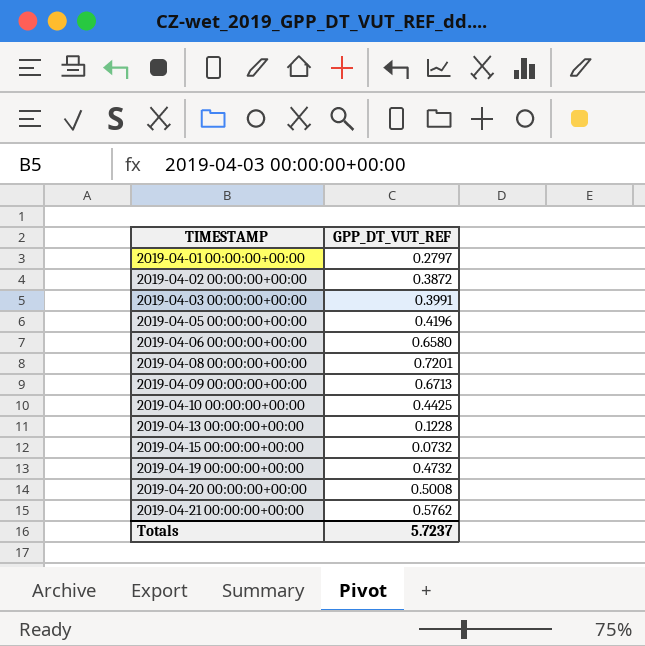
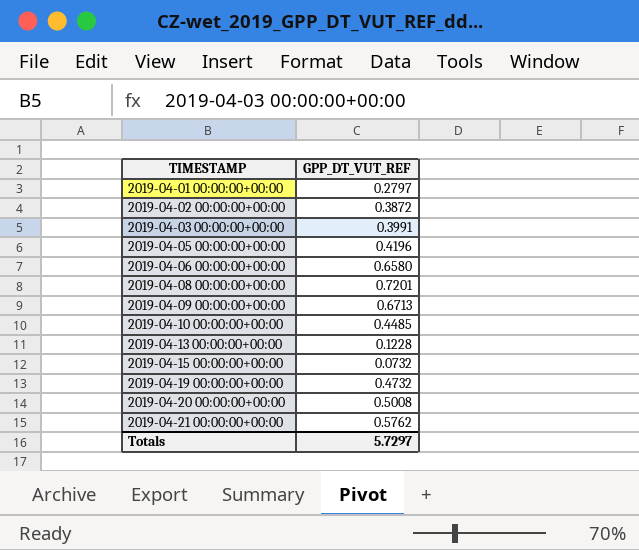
2019-04-10 00:00:00+00:00 | GPP_DT_VUT_REF: 0.4425 -> 0.4485
Totals | GPP_DT_VUT_REF: 5.7237 -> 5.7297

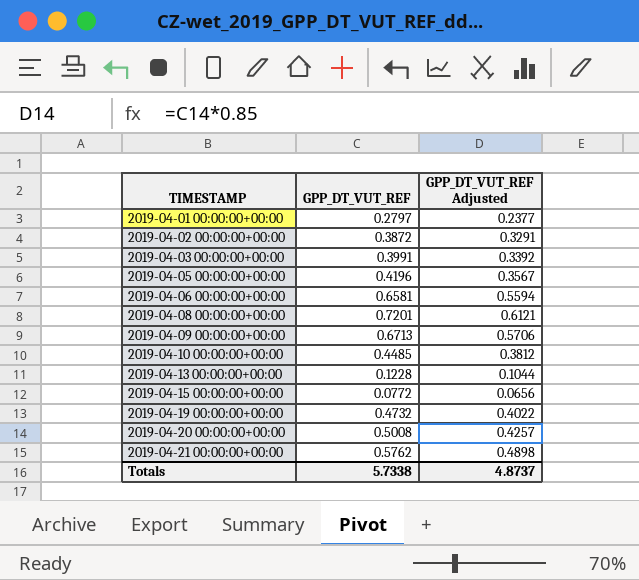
column GPP_DT_VUT_REF Adjusted | formula: none -> [GPP_DT_VUT_REF] * 0.85
2019-04-06 00:00:00+00:00 | GPP_DT_VUT_REF: 0.6580 -> 0.6581
2019-04-15 00:00:00+00:00 | GPP_DT_VUT_REF: 0.0732 -> 0.0772
Totals | GPP_DT_VUT_REF: 5.7297 -> 5.7338

